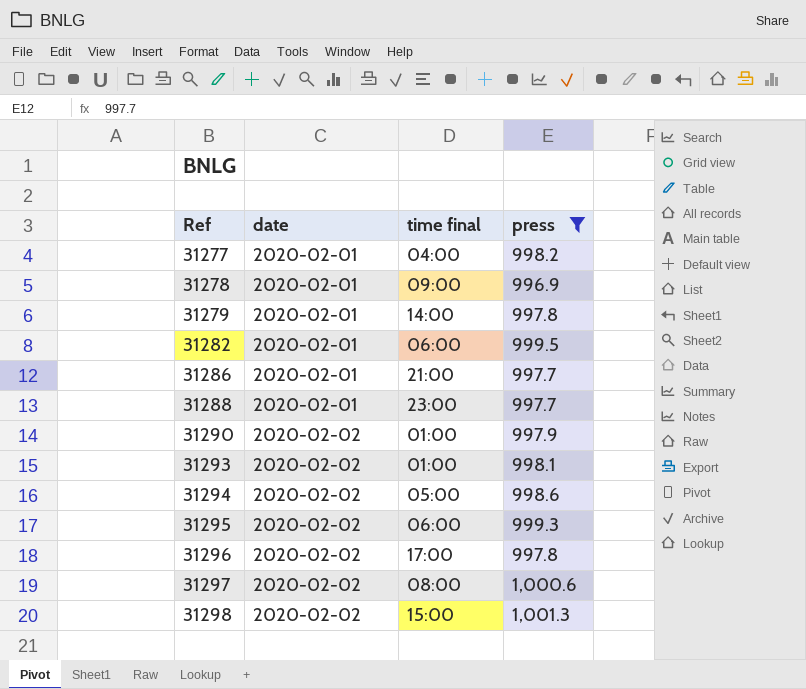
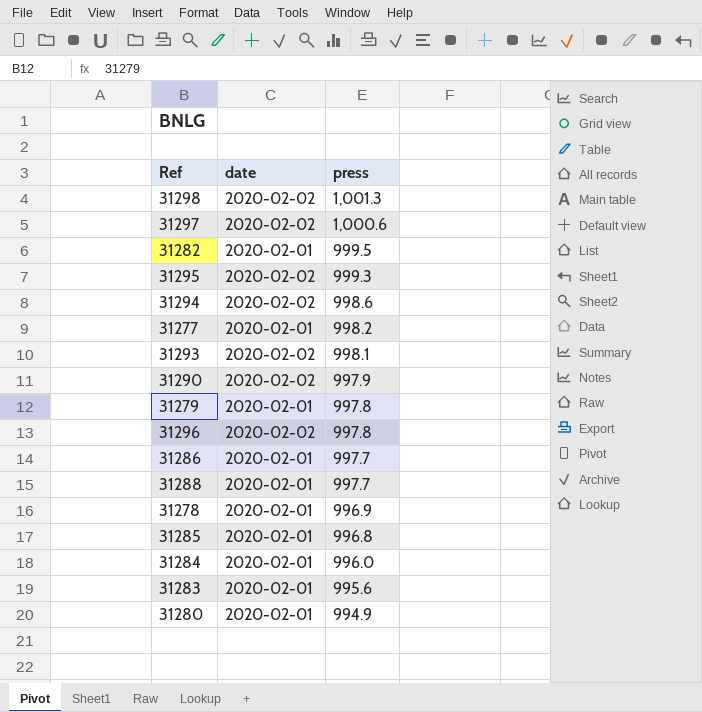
filter: press >= 996.9 -> none
row order: Ref ascending -> press descending
column time final | position: 3 -> none

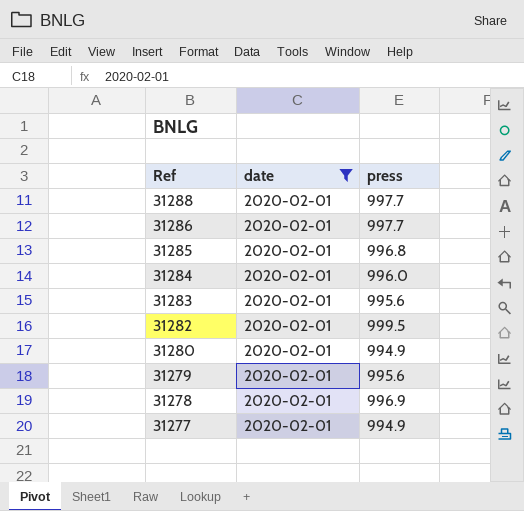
filter: none -> date = 2020-02-01
row order: press descending -> Ref descending
31279 | press: 997.8 -> 995.6
31277 | press: 998.2 -> 994.9

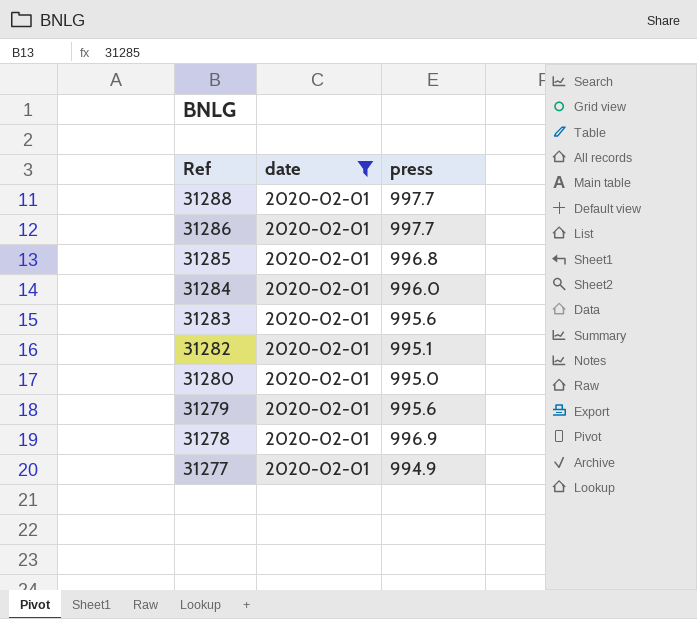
31282 | press: 999.5 -> 995.1
31280 | press: 994.9 -> 995.0

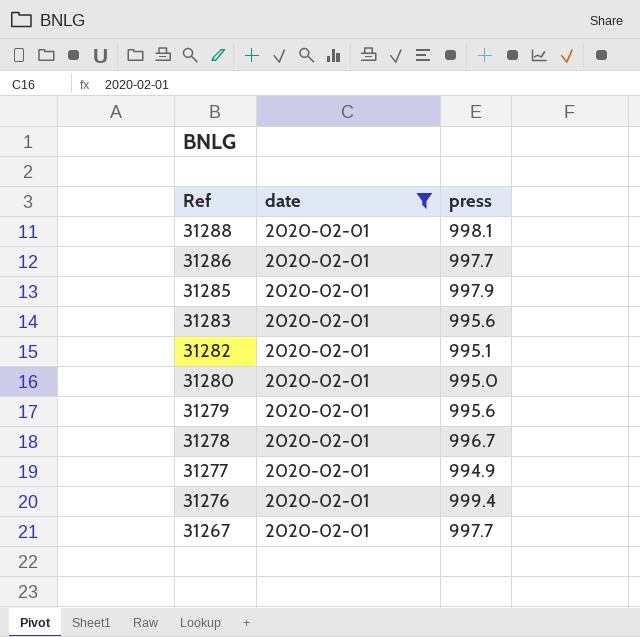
row 31284: 2020-02-01 | 996.0 -> none
31288 | press: 997.7 -> 998.1
31285 | press: 996.8 -> 997.9
31278 | press: 996.9 -> 996.7
row 31276: none -> 2020-02-01 | 999.4
row 31267: none -> 2020-02-01 | 997.7

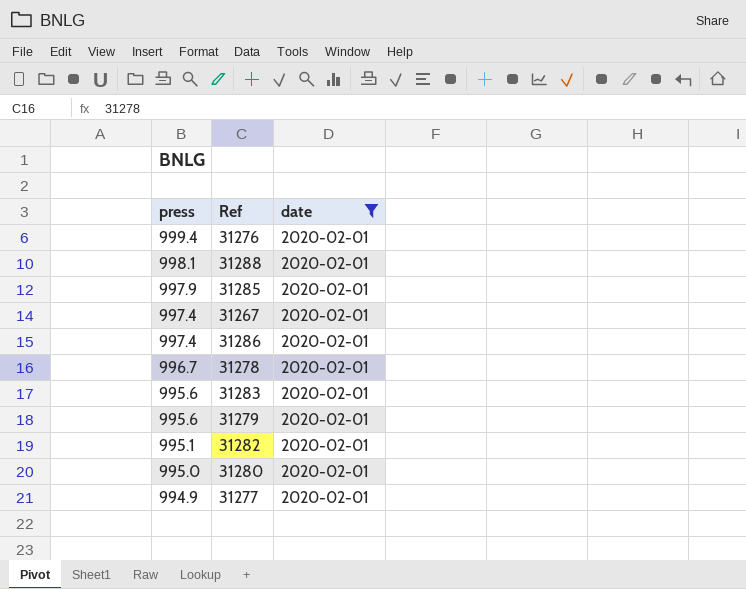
row order: Ref descending -> press descending
column press | position: 3 -> 1
31267 | press: 997.7 -> 997.4
31286 | press: 997.7 -> 997.4

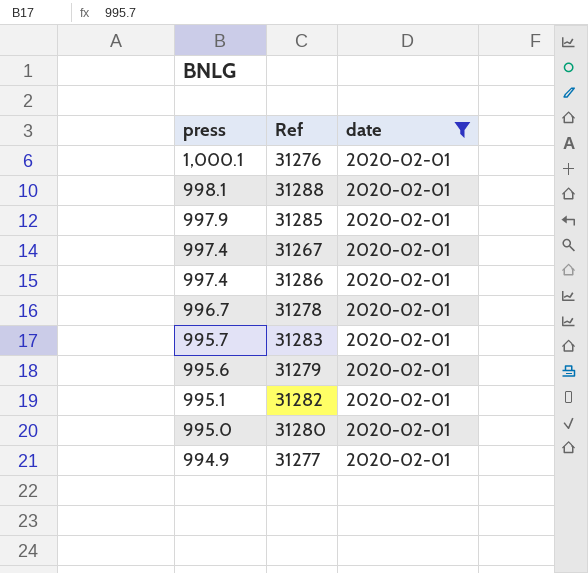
31276 | press: 999.4 -> 1,000.1
31283 | press: 995.6 -> 995.7

